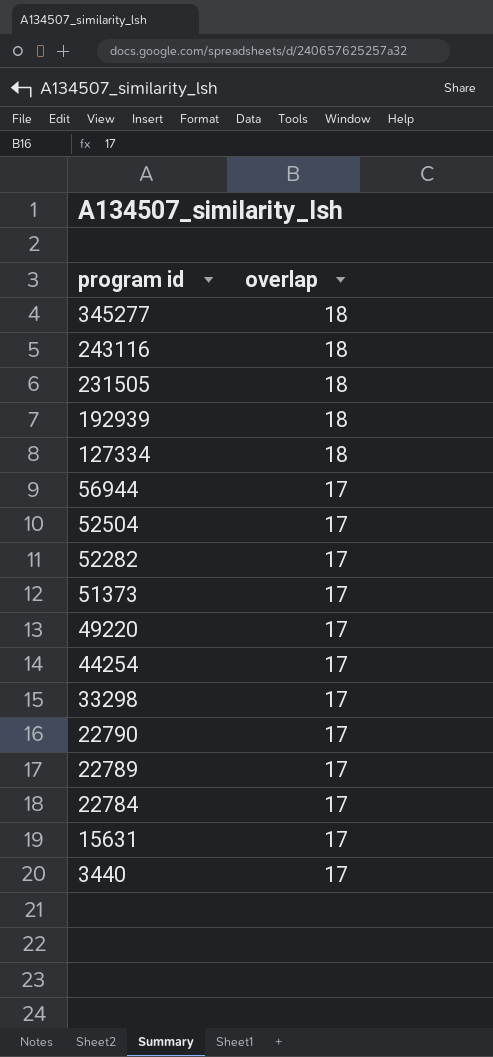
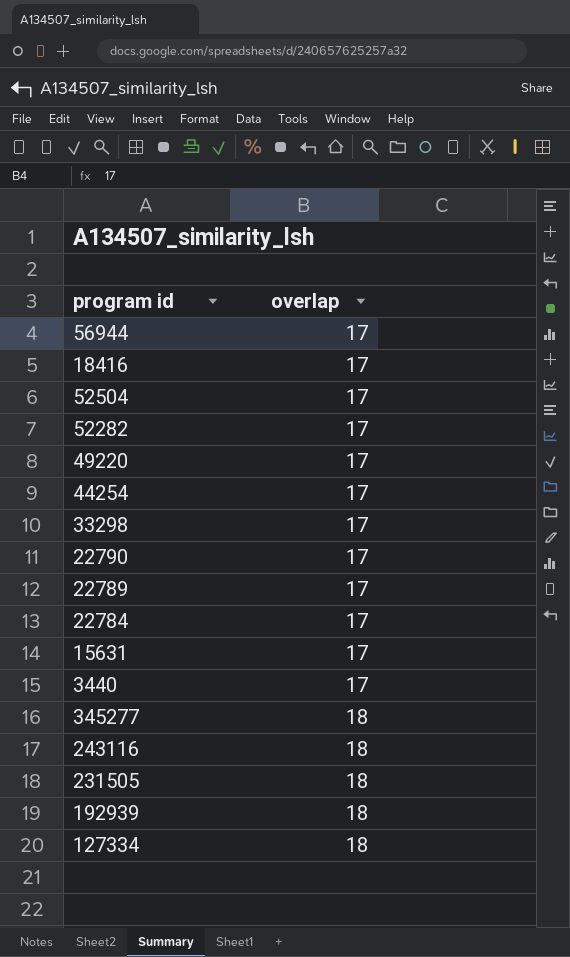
row order: program id descending -> overlap ascending
row 51373: 17 -> none
row 18416: none -> 17

